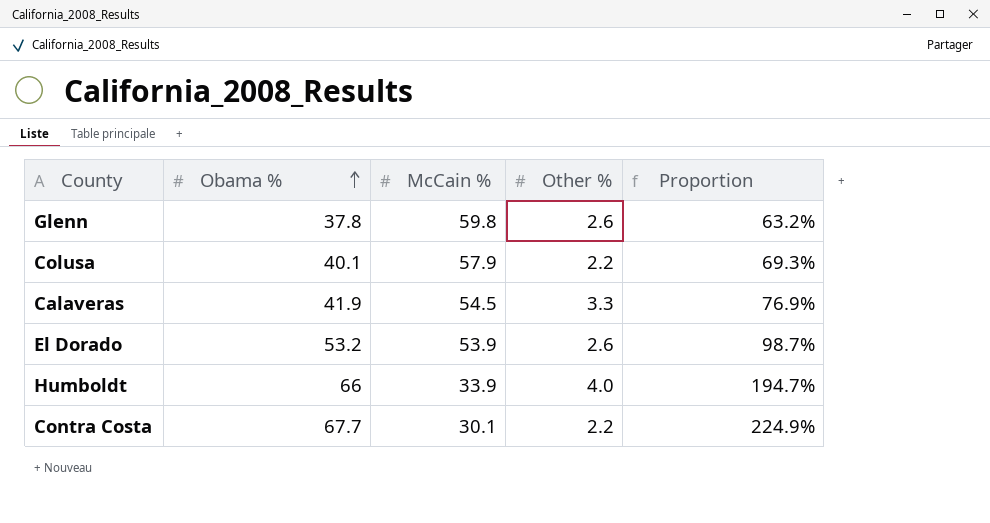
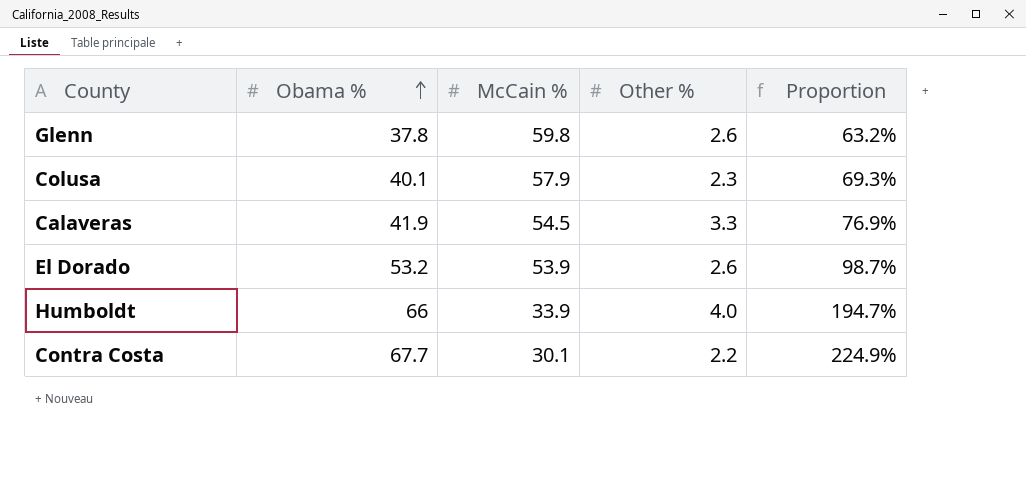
Colusa | Other %: 2.2 -> 2.3

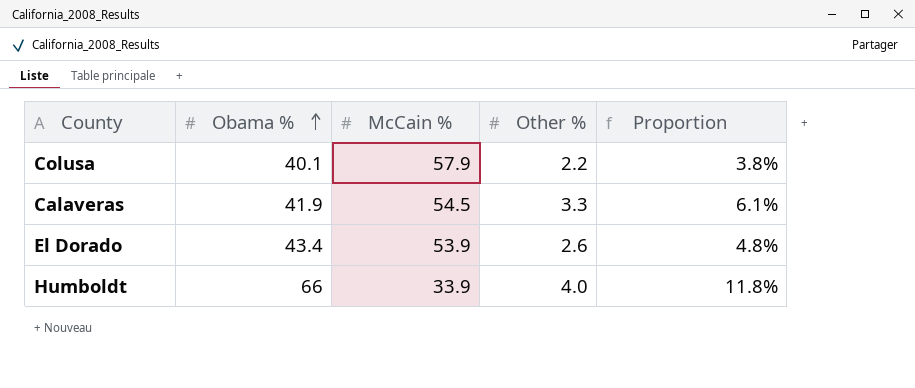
column Proportion | formula: [Obama %] / [McCain %] -> [Other %] / [McCain %]
row Glenn: 37.8 | 59.8 | 2.6 | 63.2% -> none
row Contra Costa: 67.7 | 30.1 | 2.2 | 224.9% -> none
Colusa | Other %: 2.3 -> 2.2
El Dorado | Obama %: 53.2 -> 43.4

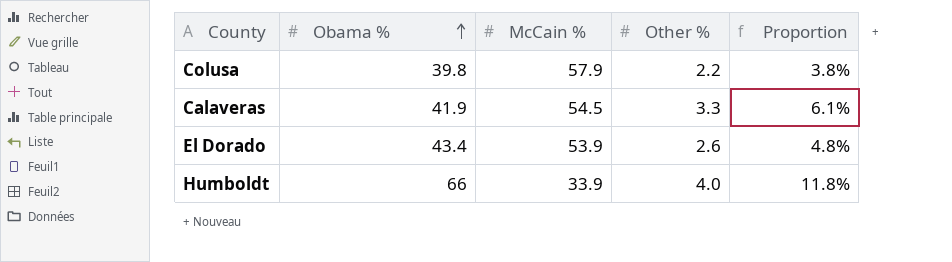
Colusa | Obama %: 40.1 -> 39.8

